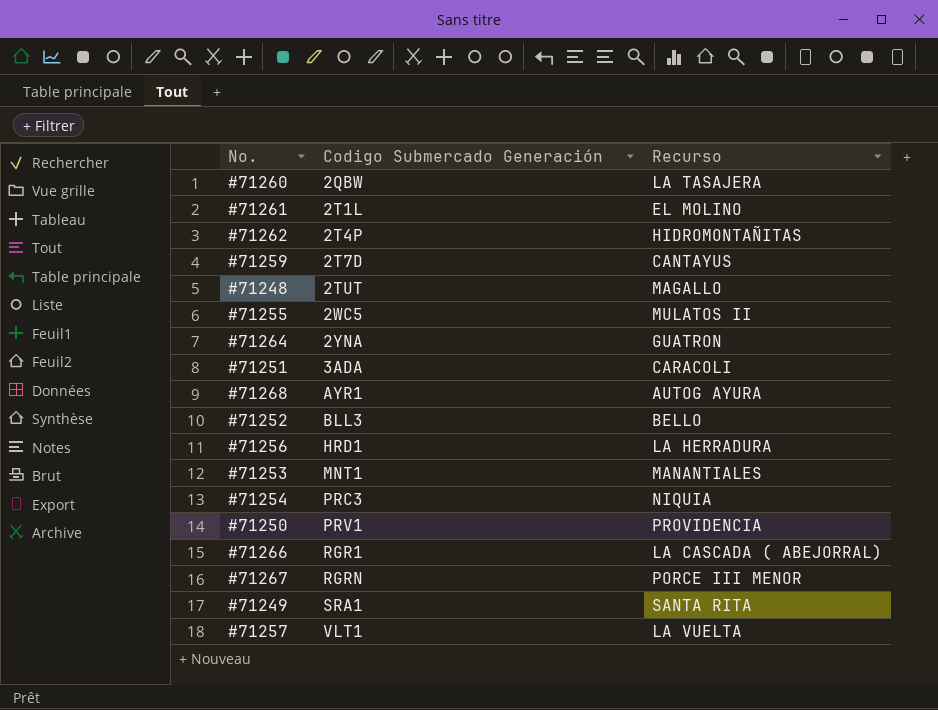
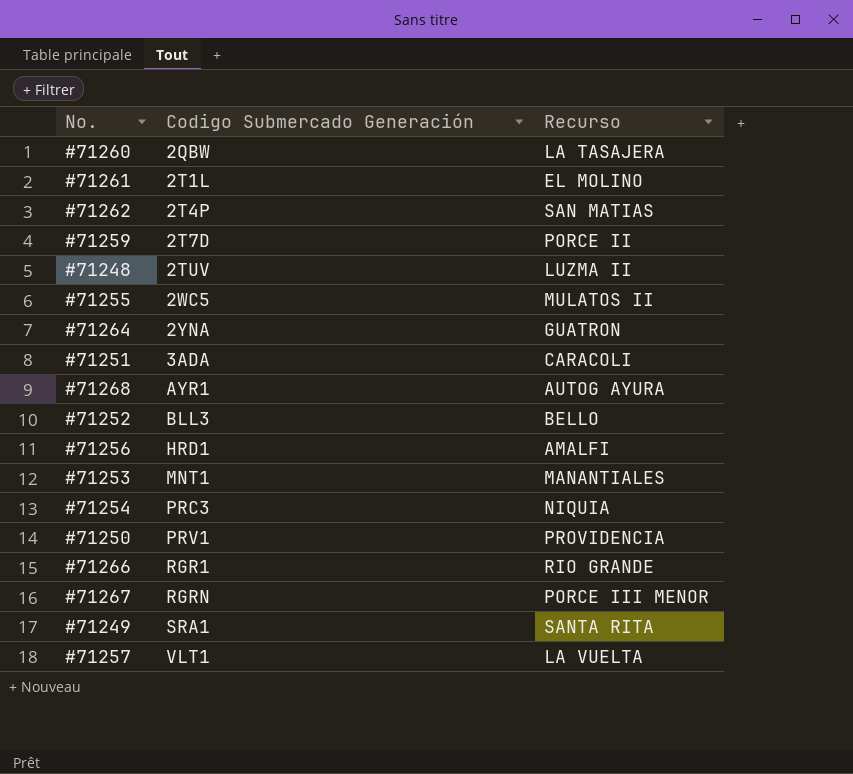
#71262 | Recurso: HIDROMONTAÑITAS -> SAN MATIAS
#71259 | Recurso: CANTAYUS -> PORCE II
#71248 | Codigo Submercado Generación: 2TUT -> 2TUV
#71248 | Recurso: MAGALLO -> LUZMA II
#71256 | Recurso: LA HERRADURA -> AMALFI
#71266 | Recurso: LA CASCADA ( ABEJORRAL) -> RIO GRANDE

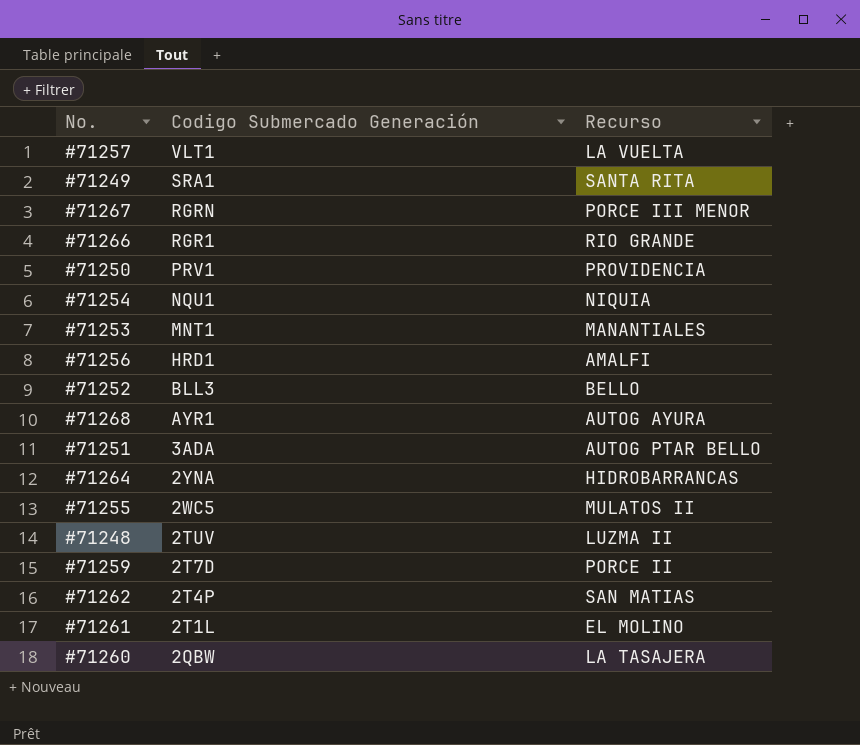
row order: Codigo Submercado Generación ascending -> Codigo Submercado Generación descending
#71254 | Codigo Submercado Generación: PRC3 -> NQU1
#71251 | Recurso: CARACOLI -> AUTOG PTAR BELLO
#71264 | Recurso: GUATRON -> HIDROBARRANCAS

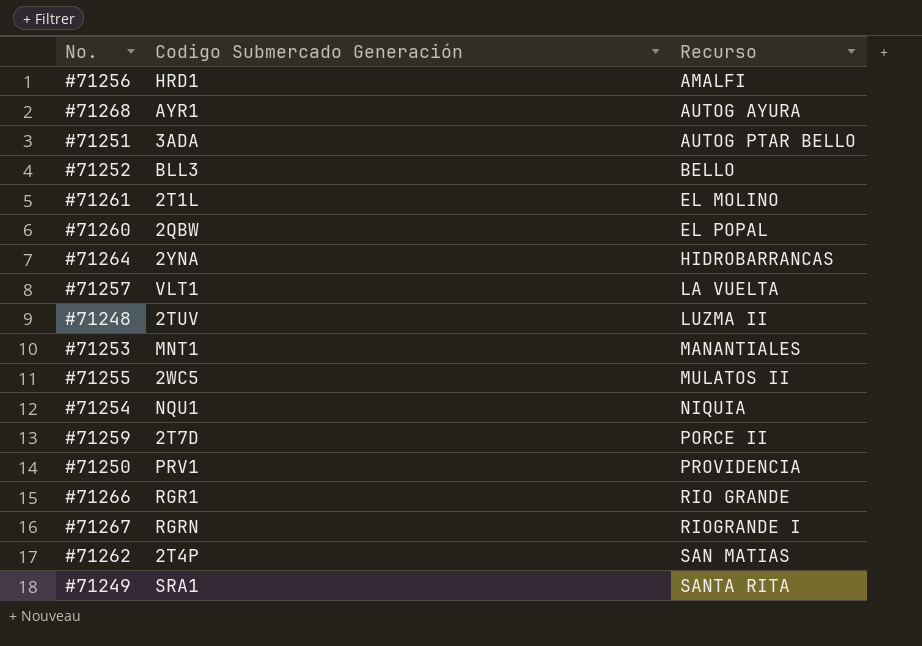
row order: Codigo Submercado Generación descending -> Recurso ascending
#71260 | Recurso: LA TASAJERA -> EL POPAL
#71267 | Recurso: PORCE III MENOR -> RIOGRANDE I

